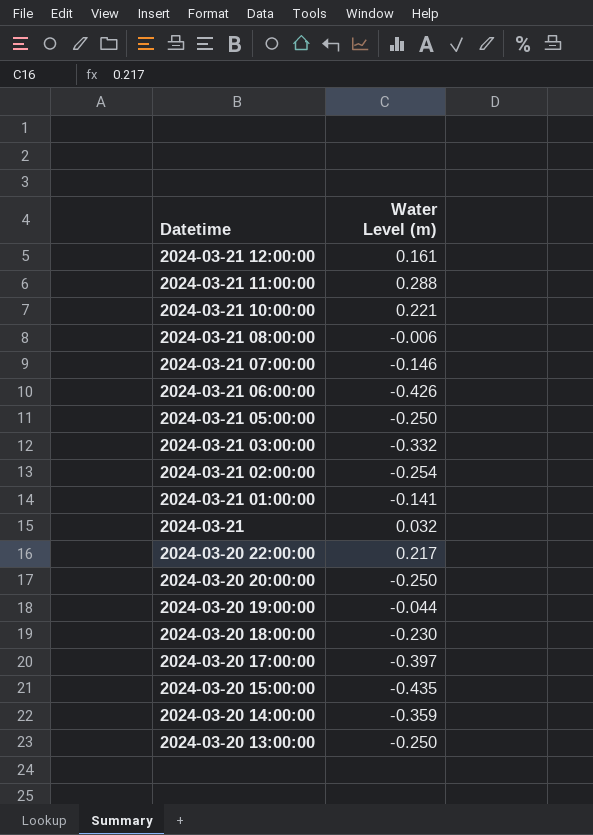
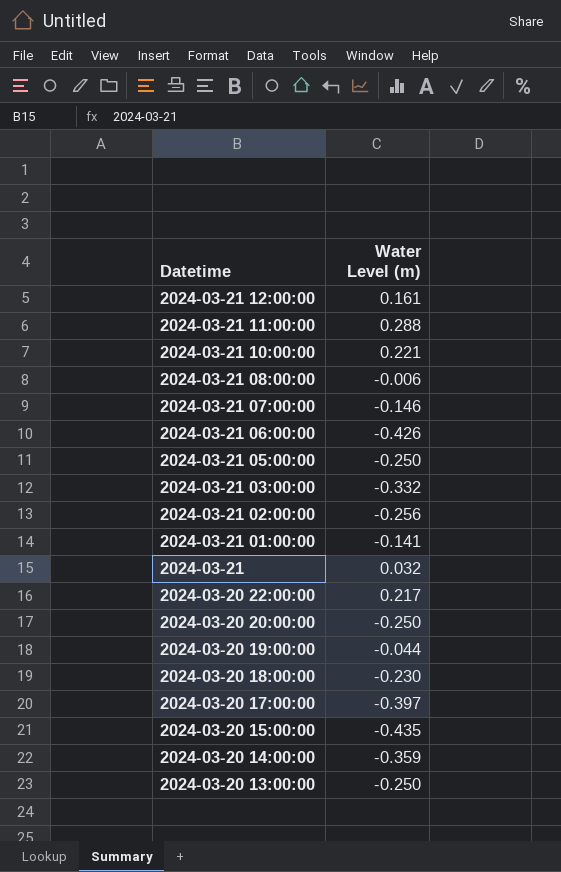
2024-03-21 02:00:00 | Water Level (m): -0.254 -> -0.256

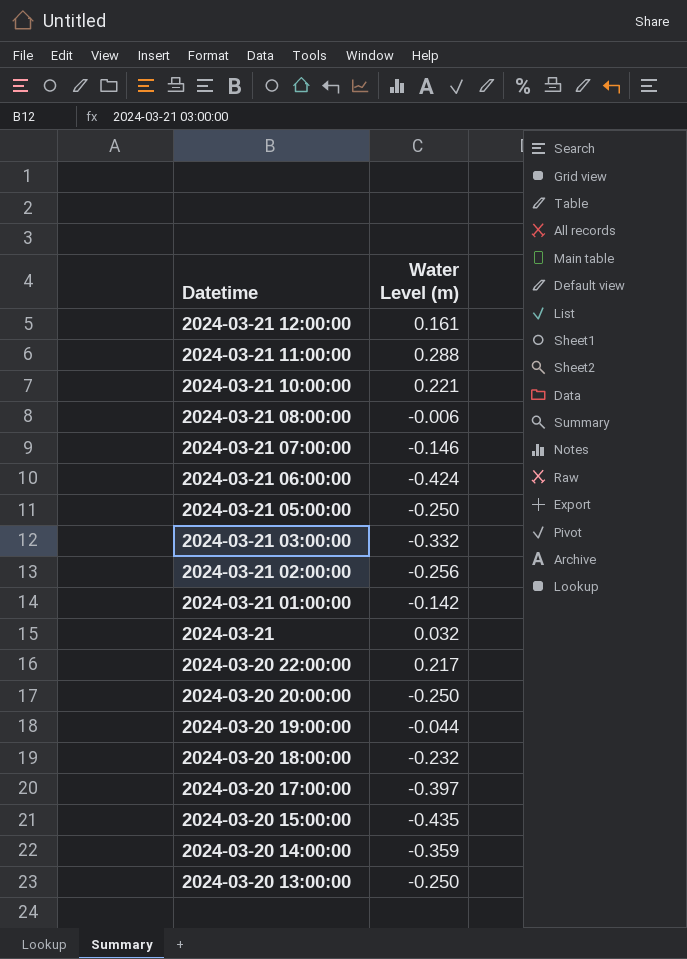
2024-03-21 06:00:00 | Water Level (m): -0.426 -> -0.424
2024-03-21 01:00:00 | Water Level (m): -0.141 -> -0.142
2024-03-20 18:00:00 | Water Level (m): -0.230 -> -0.232

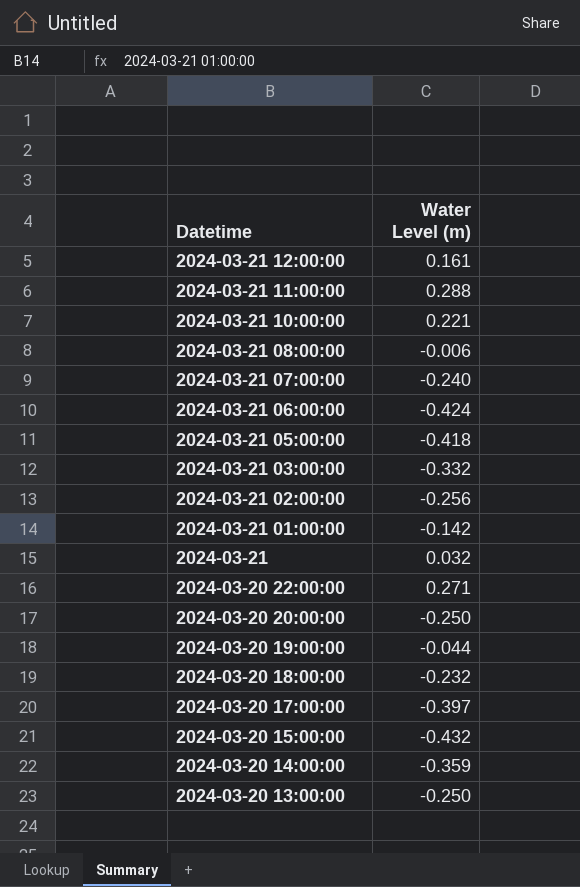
2024-03-21 07:00:00 | Water Level (m): -0.146 -> -0.240
2024-03-21 05:00:00 | Water Level (m): -0.250 -> -0.418
2024-03-20 22:00:00 | Water Level (m): 0.217 -> 0.271
2024-03-20 15:00:00 | Water Level (m): -0.435 -> -0.432

